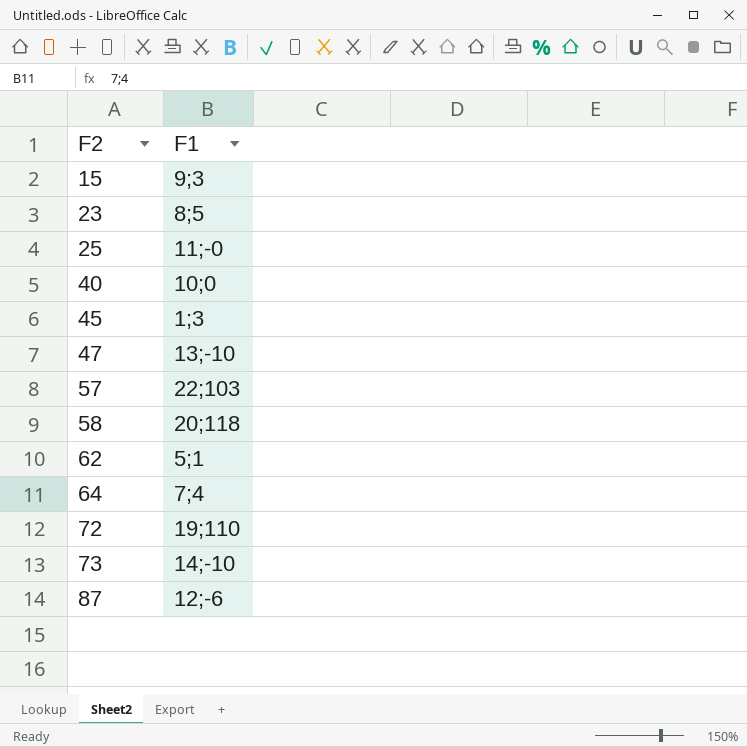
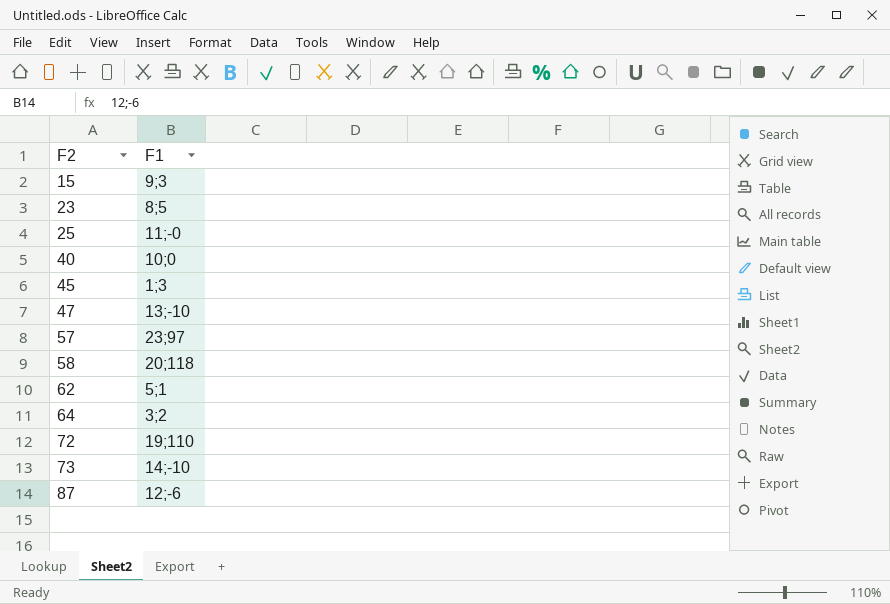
57 | F1: 22;103 -> 23;97
64 | F1: 7;4 -> 3;2

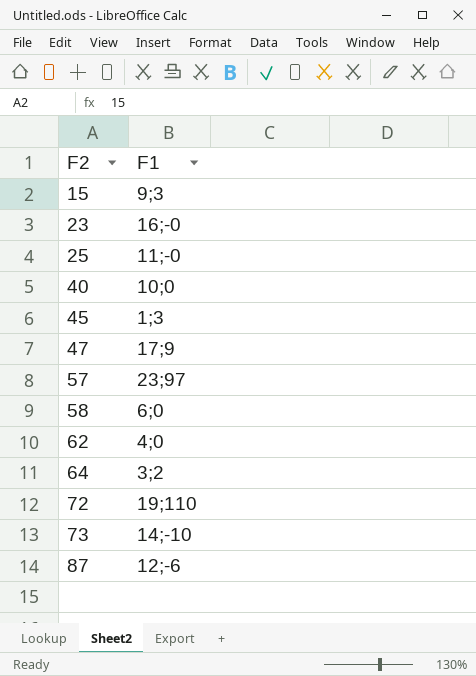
23 | F1: 8;5 -> 16;-0
47 | F1: 13;-10 -> 17;9
58 | F1: 20;118 -> 6;0
62 | F1: 5;1 -> 4;0

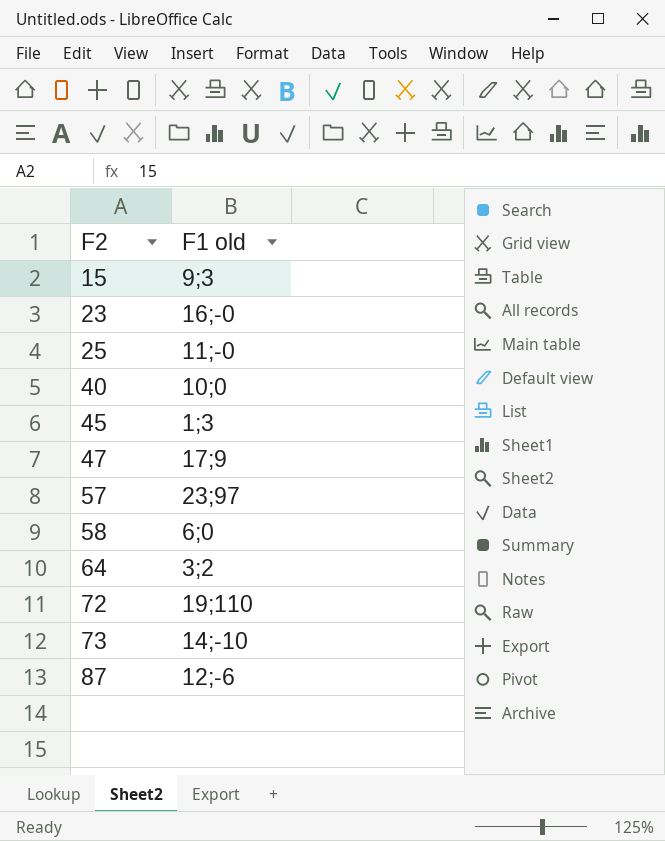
column name: F1 -> F1 old
row 62: 4;0 -> none

